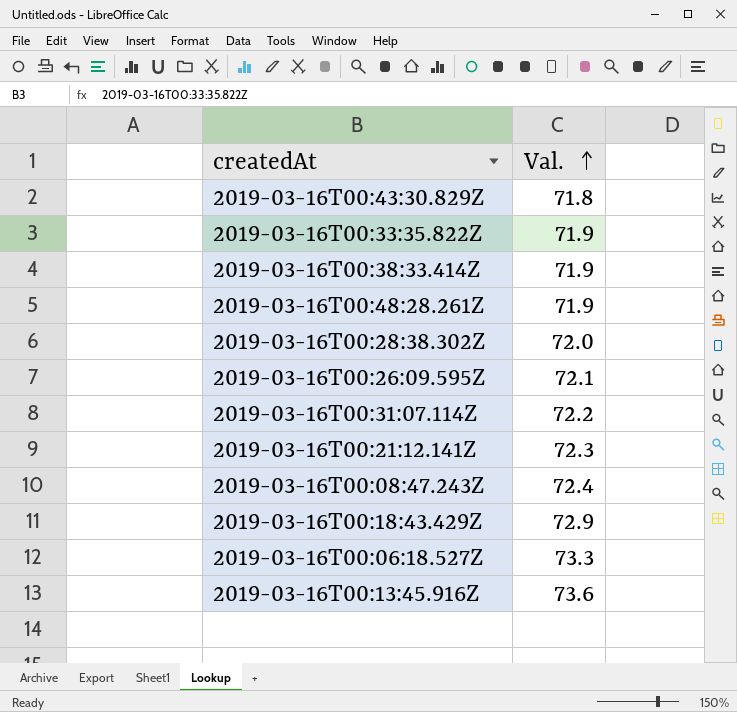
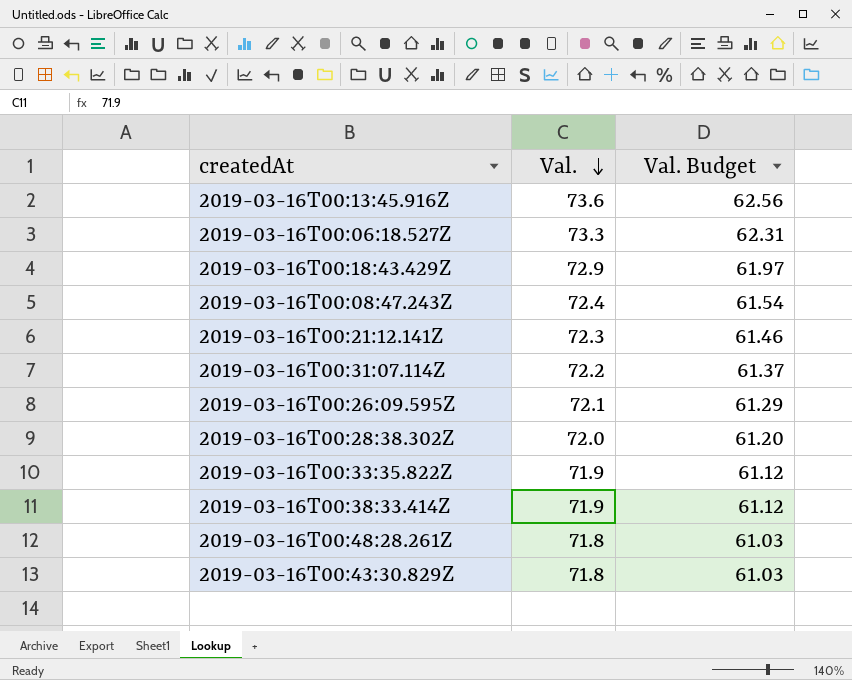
row order: Val. ascending -> Val. descending
column Val. Budget | formula: none -> [Val.] * 0.85
2019-03-16T00:48:28.261Z | Val.: 71.9 -> 71.8

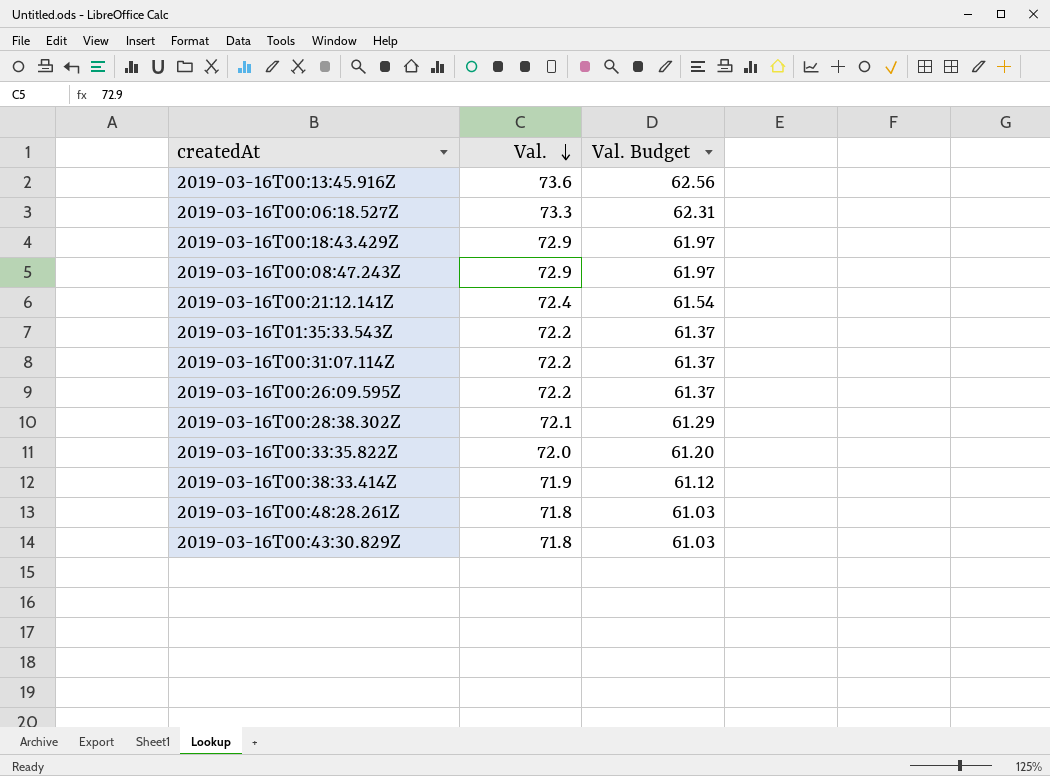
2019-03-16T00:08:47.243Z | Val.: 72.4 -> 72.9
2019-03-16T00:08:47.243Z | Val. Budget: 61.54 -> 61.97
2019-03-16T00:21:12.141Z | Val.: 72.3 -> 72.4
2019-03-16T00:21:12.141Z | Val. Budget: 61.46 -> 61.54
row 2019-03-16T01:35:33.543Z: none -> 72.2 | 61.37
2019-03-16T00:26:09.595Z | Val.: 72.1 -> 72.2
2019-03-16T00:26:09.595Z | Val. Budget: 61.29 -> 61.37
2019-03-16T00:28:38.302Z | Val.: 72.0 -> 72.1
2019-03-16T00:28:38.302Z | Val. Budget: 61.20 -> 61.29
2019-03-16T00:33:35.822Z | Val.: 71.9 -> 72.0
2019-03-16T00:33:35.822Z | Val. Budget: 61.12 -> 61.20

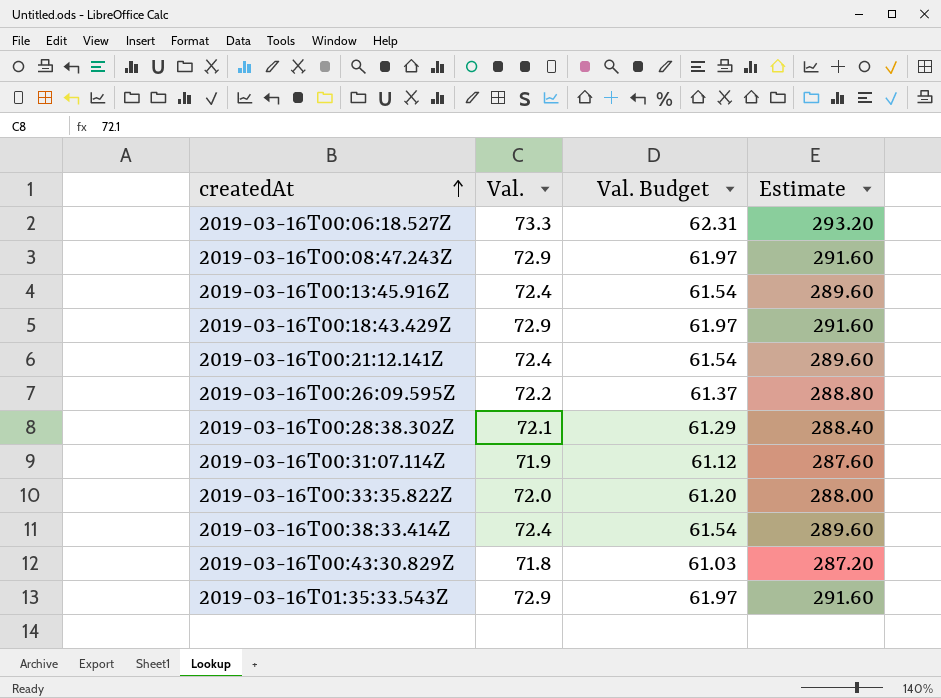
row order: Val. descending -> createdAt ascending
column Estimate | formula: none -> [Val.] * 4
row 2019-03-16T00:48:28.261Z: 71.8 | 61.03 -> none
2019-03-16T00:13:45.916Z | Val.: 73.6 -> 72.4
2019-03-16T00:13:45.916Z | Val. Budget: 62.56 -> 61.54
2019-03-16T00:31:07.114Z | Val.: 72.2 -> 71.9
2019-03-16T00:31:07.114Z | Val. Budget: 61.37 -> 61.12
2019-03-16T00:38:33.414Z | Val.: 71.9 -> 72.4
2019-03-16T00:38:33.414Z | Val. Budget: 61.12 -> 61.54
2019-03-16T01:35:33.543Z | Val.: 72.2 -> 72.9
2019-03-16T01:35:33.543Z | Val. Budget: 61.37 -> 61.97

